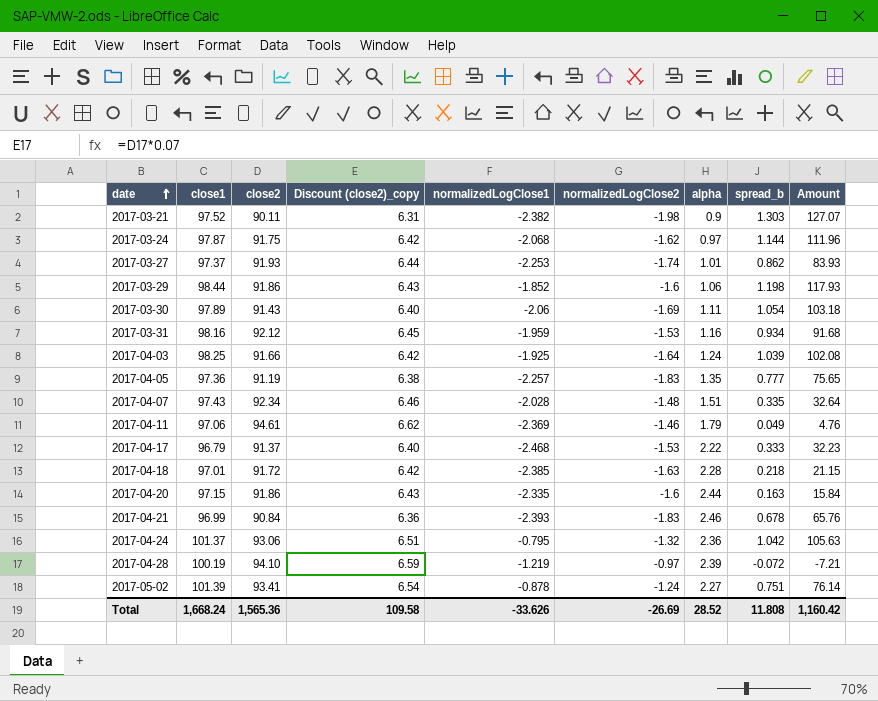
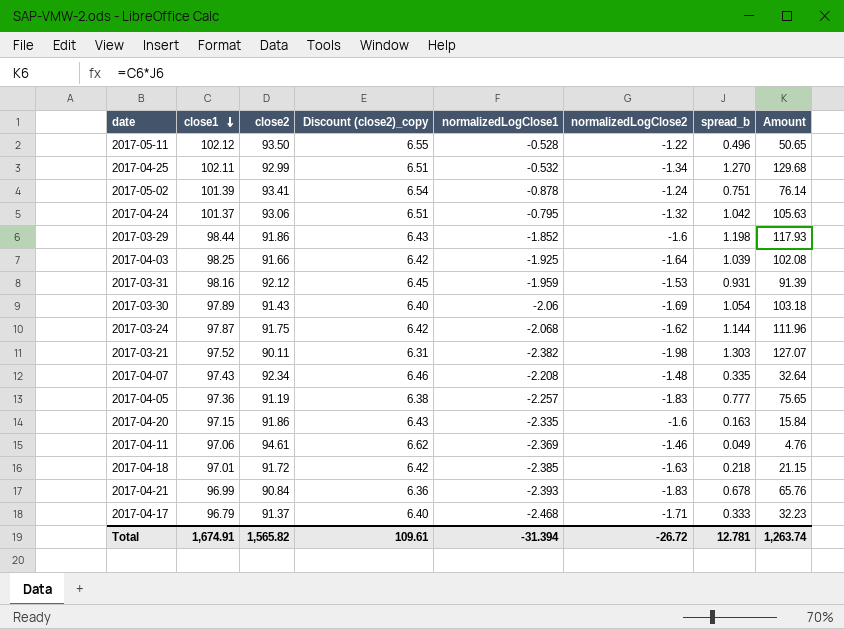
row order: date ascending -> close1 descending
column alpha | position: 7 -> none
row 2017-03-27: 97.37 | 91.93 | 6.44 | -2.253 | -1.74 | 1.01 | 0.862 | 83.93 -> none
row 2017-04-28: 100.19 | 94.10 | 6.59 | -1.219 | -0.97 | 2.39 | -0.072 | -7.21 -> none
row 2017-05-11: none -> 102.12 | 93.50 | 6.55 | -0.528 | -1.22 | 0.496 | 50.65
row 2017-04-25: none -> 102.11 | 92.99 | 6.51 | -0.532 | -1.34 | 1.270 | 129.68
2017-03-31 | spread_b: 0.934 -> 0.931
2017-03-31 | Amount: 91.68 -> 91.39
2017-04-07 | normalizedLogClose1: -2.028 -> -2.208
2017-04-17 | normalizedLogClose2: -1.53 -> -1.71
Total | close1: 1,668.24 -> 1,674.91
Total | close2: 1,565.36 -> 1,565.82
Total | Discount (close2)_copy: 109.58 -> 109.61
Total | normalizedLogClose1: -33.626 -> -31.394
Total | normalizedLogClose2: -26.69 -> -26.72
Total | spread_b: 11.808 -> 12.781
Total | Amount: 1,160.42 -> 1,263.74

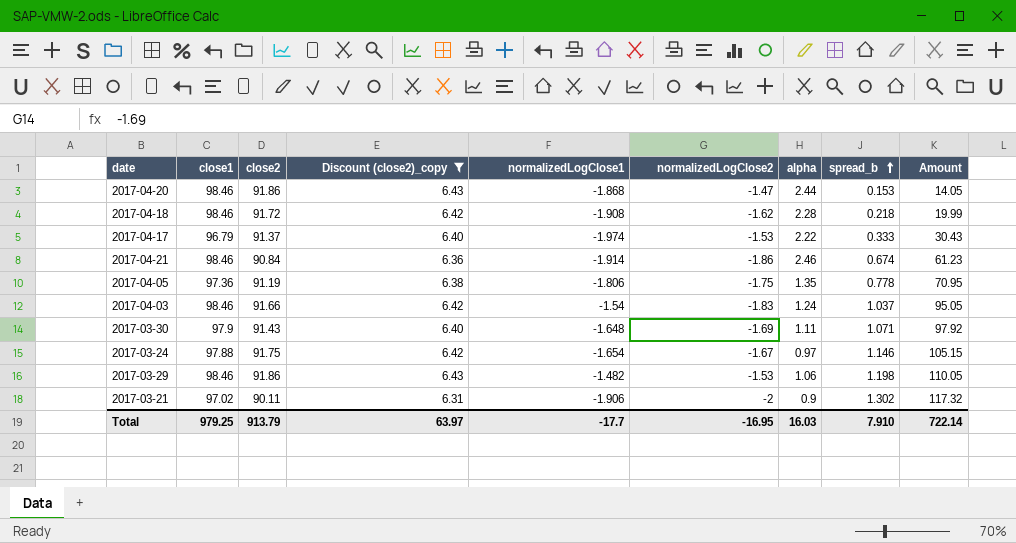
filter: none -> Discount (close2)_copy <= 6.43
row order: close1 descending -> spread_b ascending
column alpha | position: none -> 7
column Amount | formula: [close1] * [spread_b] -> [close2] * [spread_b]
2017-04-20 | close1: 97.15 -> 98.46
2017-04-20 | normalizedLogClose1: -2.335 -> -1.868
2017-04-20 | normalizedLogClose2: -1.6 -> -1.47
2017-04-20 | spread_b: 0.163 -> 0.153
2017-04-18 | close1: 97.01 -> 98.46
2017-04-18 | normalizedLogClose1: -2.385 -> -1.908
2017-04-18 | normalizedLogClose2: -1.63 -> -1.62
2017-04-17 | normalizedLogClose1: -2.468 -> -1.974
2017-04-17 | normalizedLogClose2: -1.71 -> -1.53
2017-04-21 | close1: 96.99 -> 98.46
2017-04-21 | normalizedLogClose1: -2.393 -> -1.914
2017-04-21 | normalizedLogClose2: -1.83 -> -1.86
2017-04-21 | spread_b: 0.678 -> 0.674
2017-04-05 | normalizedLogClose1: -2.257 -> -1.806
2017-04-05 | normalizedLogClose2: -1.83 -> -1.75
2017-04-05 | spread_b: 0.777 -> 0.778
2017-04-03 | close1: 98.25 -> 98.46
2017-04-03 | normalizedLogClose1: -1.925 -> -1.54
2017-04-03 | normalizedLogClose2: -1.64 -> -1.83
2017-04-03 | spread_b: 1.039 -> 1.037
2017-03-30 | close1: 97.89 -> 97.9
2017-03-30 | normalizedLogClose1: -2.06 -> -1.648
2017-03-30 | spread_b: 1.054 -> 1.071
2017-03-24 | close1: 97.87 -> 97.88
2017-03-24 | normalizedLogClose1: -2.068 -> -1.654
2017-03-24 | normalizedLogClose2: -1.62 -> -1.67
2017-03-24 | spread_b: 1.144 -> 1.146
2017-03-29 | close1: 98.44 -> 98.46
2017-03-29 | normalizedLogClose1: -1.852 -> -1.482
2017-03-29 | normalizedLogClose2: -1.6 -> -1.53
2017-03-21 | close1: 97.52 -> 97.02
2017-03-21 | normalizedLogClose1: -2.382 -> -1.906
2017-03-21 | normalizedLogClose2: -1.98 -> -2
2017-03-21 | spread_b: 1.303 -> 1.302
Total | close1: 1,674.91 -> 979.25
Total | close2: 1,565.82 -> 913.79
Total | Discount (close2)_copy: 109.61 -> 63.97
Total | normalizedLogClose1: -31.394 -> -17.7
Total | normalizedLogClose2: -26.72 -> -16.95
Total | spread_b: 12.781 -> 7.910
Total | Amount: 1,263.74 -> 722.14

